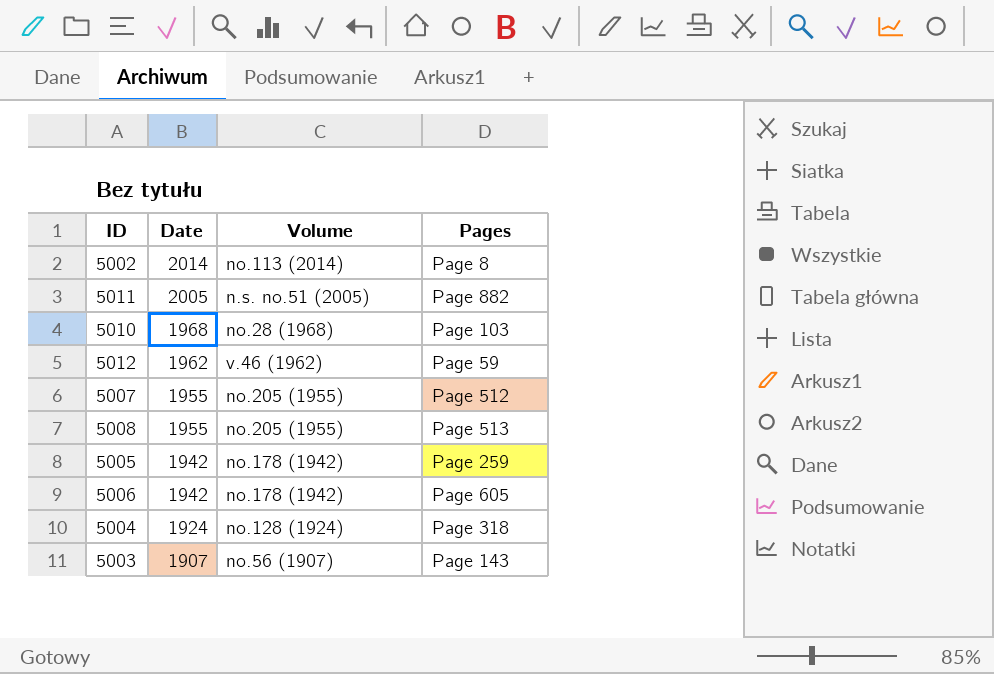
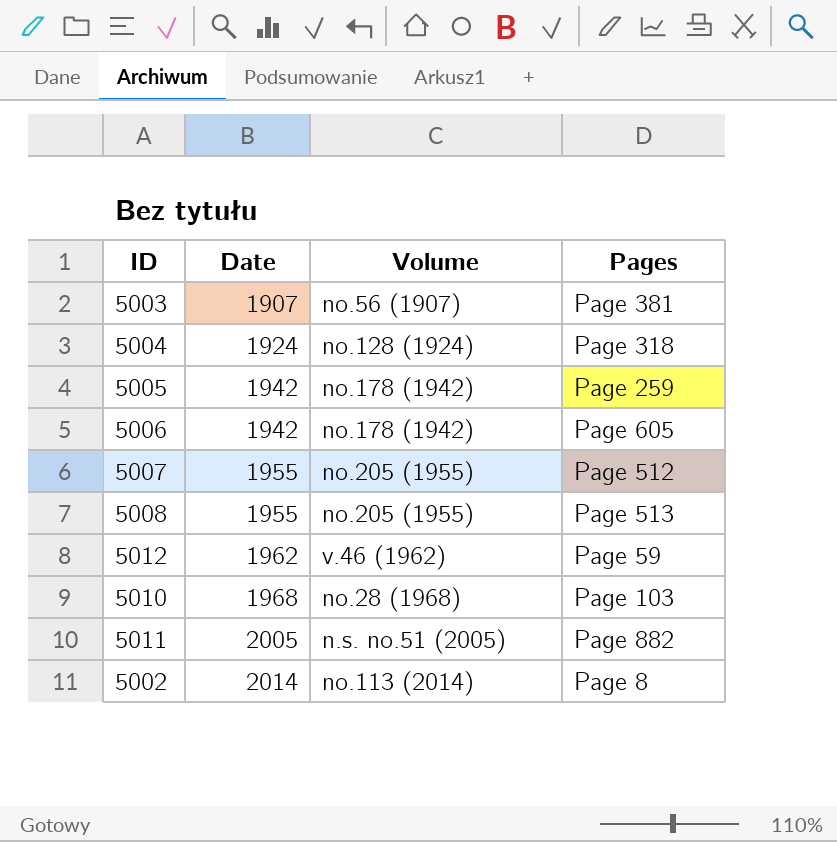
row order: Date descending -> Date ascending
5003 | Pages: Page 143 -> Page 381

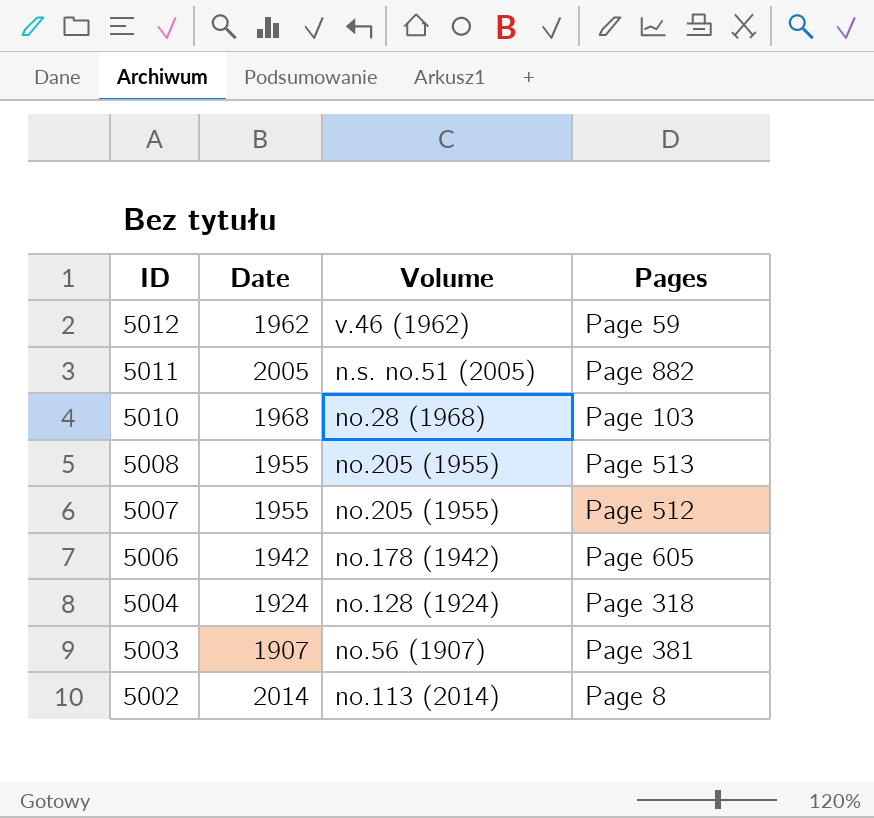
row order: Date ascending -> ID descending
row 5005: 1942 | no.178 (1942) | Page 259 -> none

